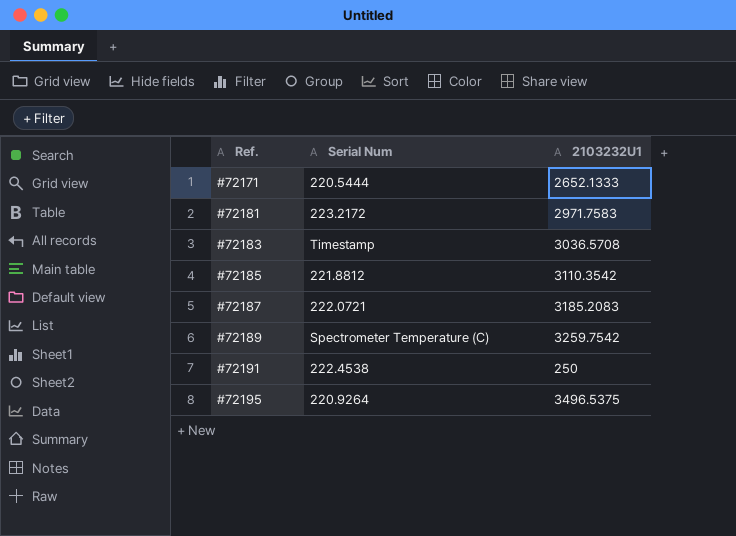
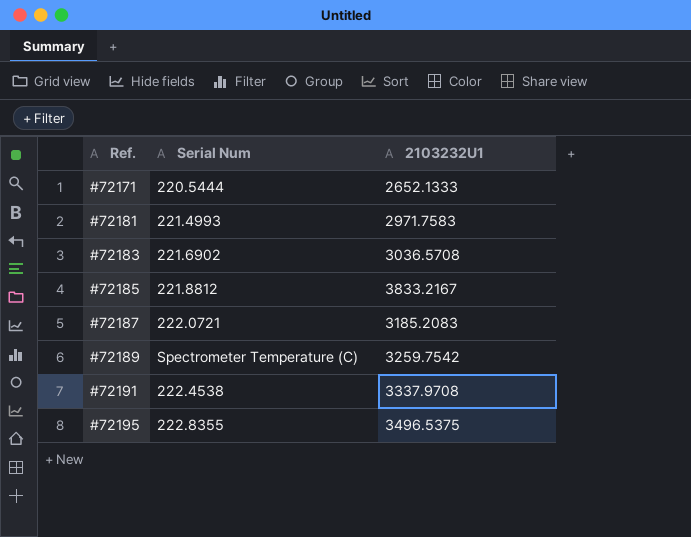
#72181 | Serial Num: 223.2172 -> 221.4993
#72183 | Serial Num: Timestamp -> 221.6902
#72185 | 2103232U1: 3110.3542 -> 3833.2167
#72191 | 2103232U1: 250 -> 3337.9708
#72195 | Serial Num: 220.9264 -> 222.8355

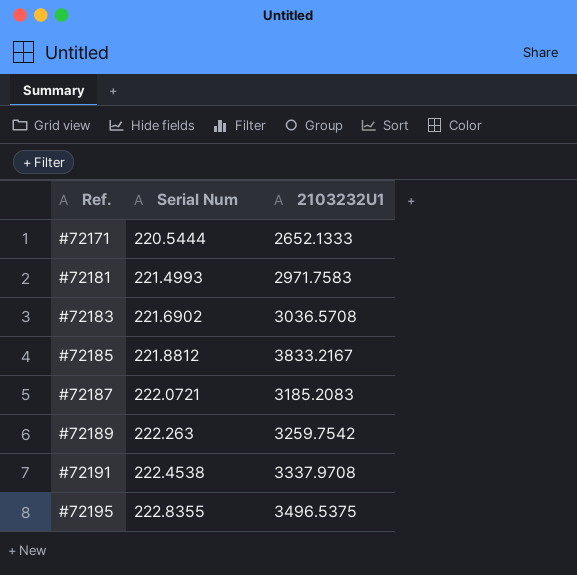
#72189 | Serial Num: Spectrometer Temperature (C) -> 222.263

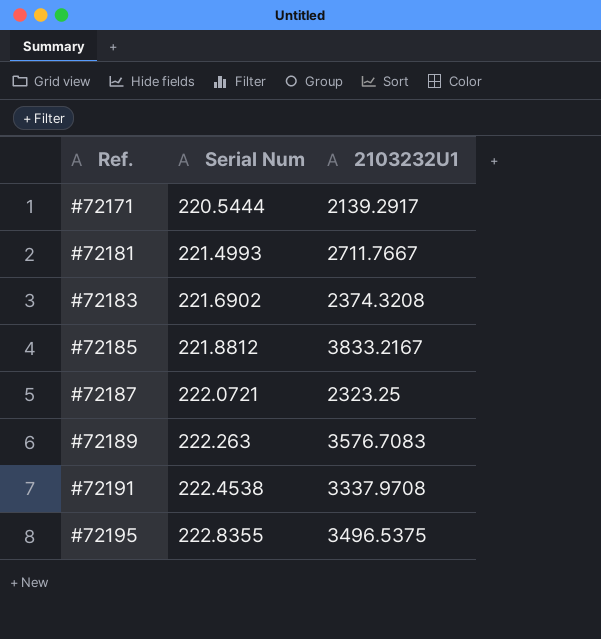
#72171 | 2103232U1: 2652.1333 -> 2139.2917
#72181 | 2103232U1: 2971.7583 -> 2711.7667
#72183 | 2103232U1: 3036.5708 -> 2374.3208
#72187 | 2103232U1: 3185.2083 -> 2323.25
#72189 | 2103232U1: 3259.7542 -> 3576.7083

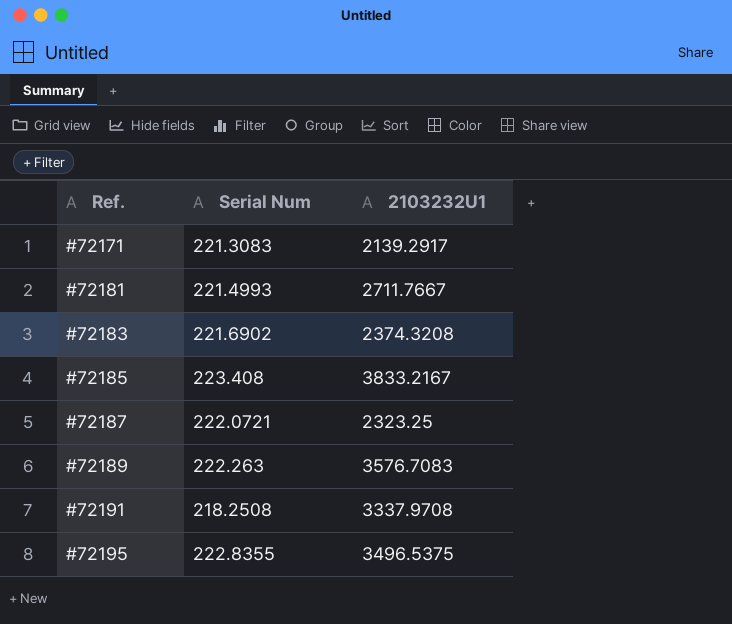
#72171 | Serial Num: 220.5444 -> 221.3083
#72185 | Serial Num: 221.8812 -> 223.408
#72191 | Serial Num: 222.4538 -> 218.2508

